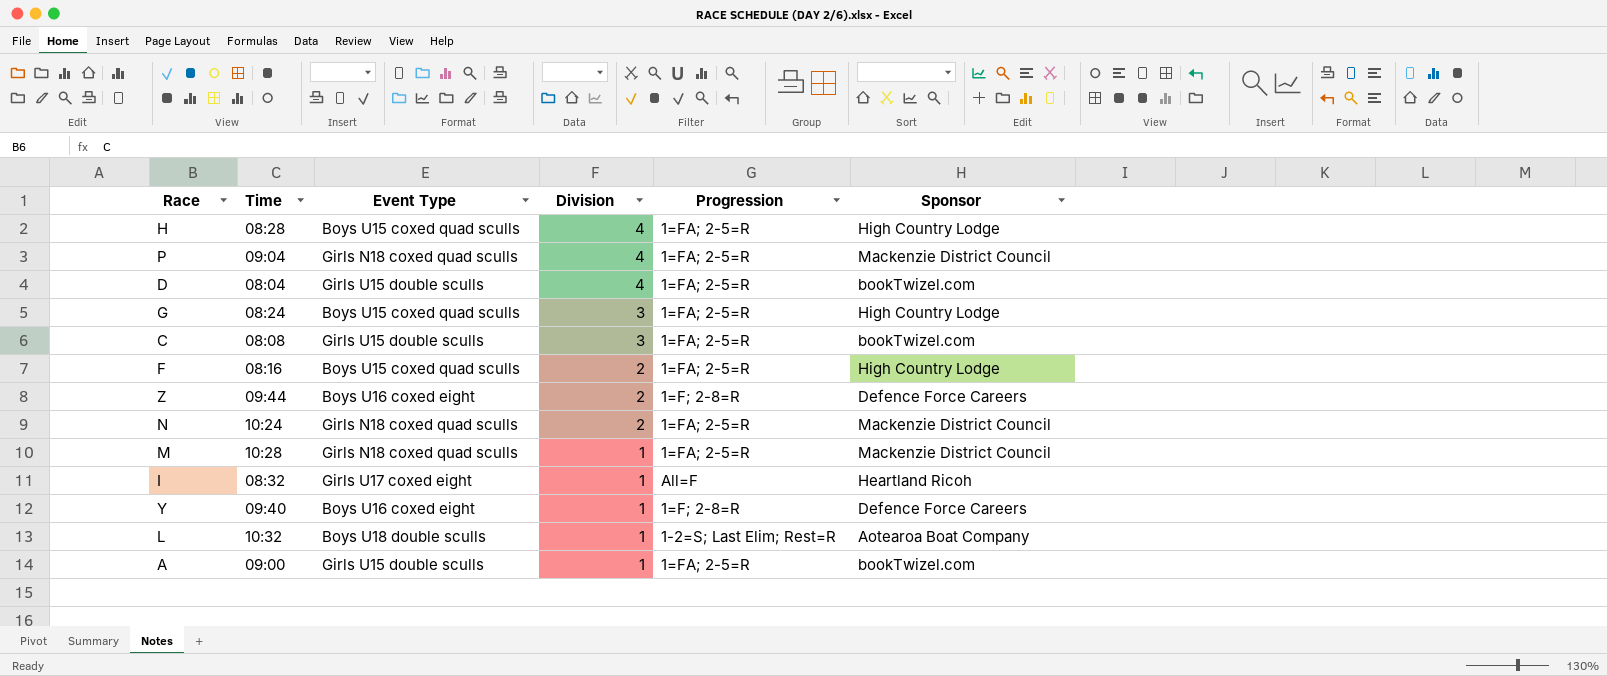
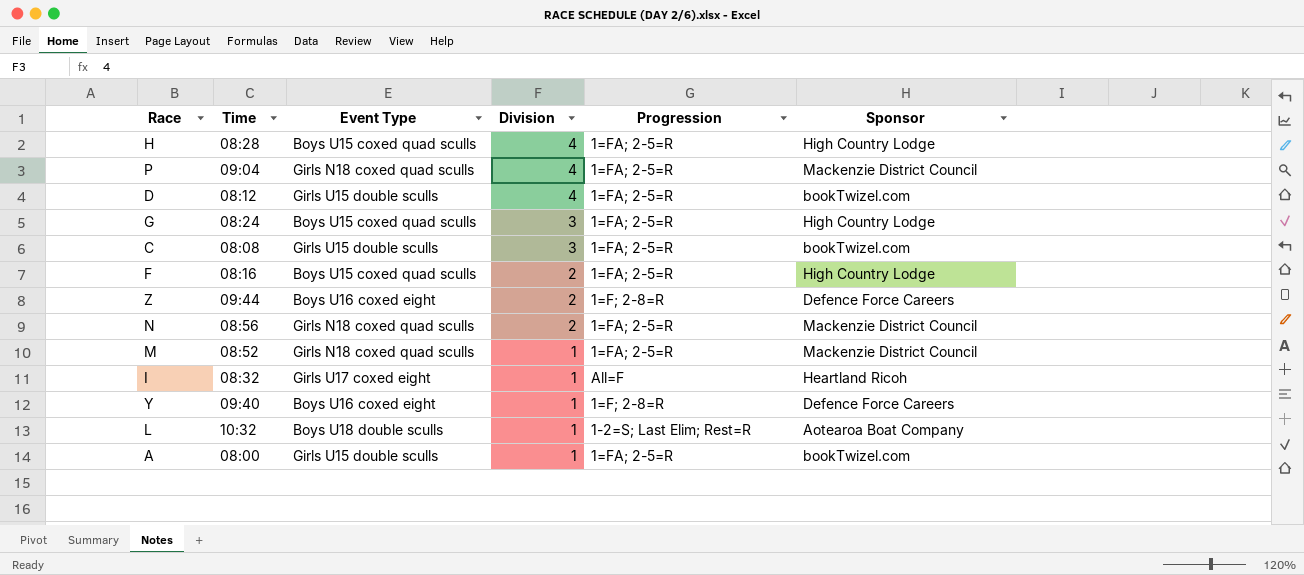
D | Time: 08:04 -> 08:12
N | Time: 10:24 -> 08:56
M | Time: 10:28 -> 08:52
A | Time: 09:00 -> 08:00

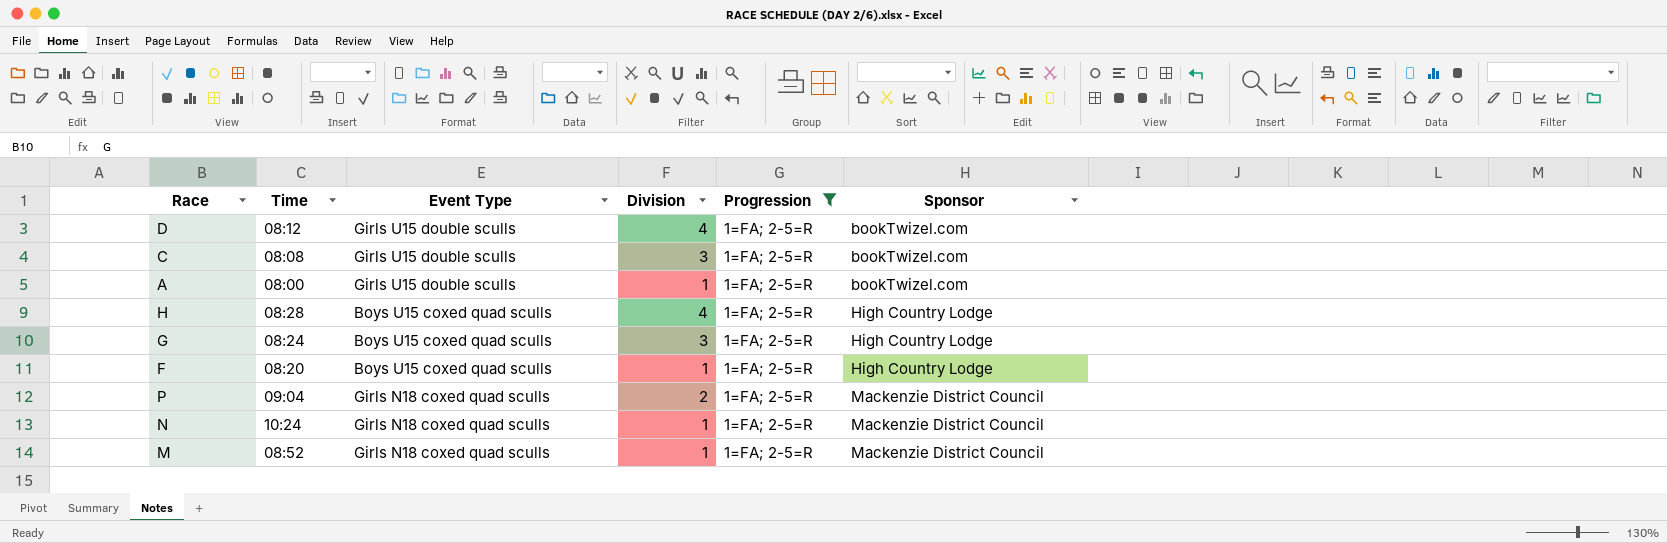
filter: none -> Progression = 1=FA; 2-5=R
row order: Division descending -> Sponsor ascending
F | Time: 08:16 -> 08:20
F | Division: 2 -> 1
P | Division: 4 -> 2
N | Time: 08:56 -> 10:24
N | Division: 2 -> 1

